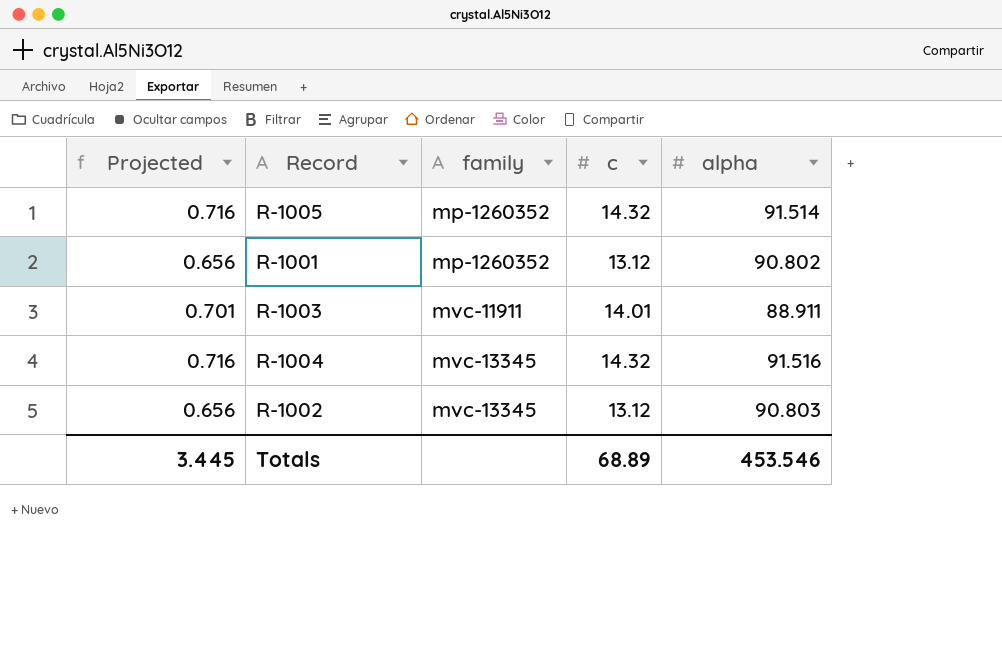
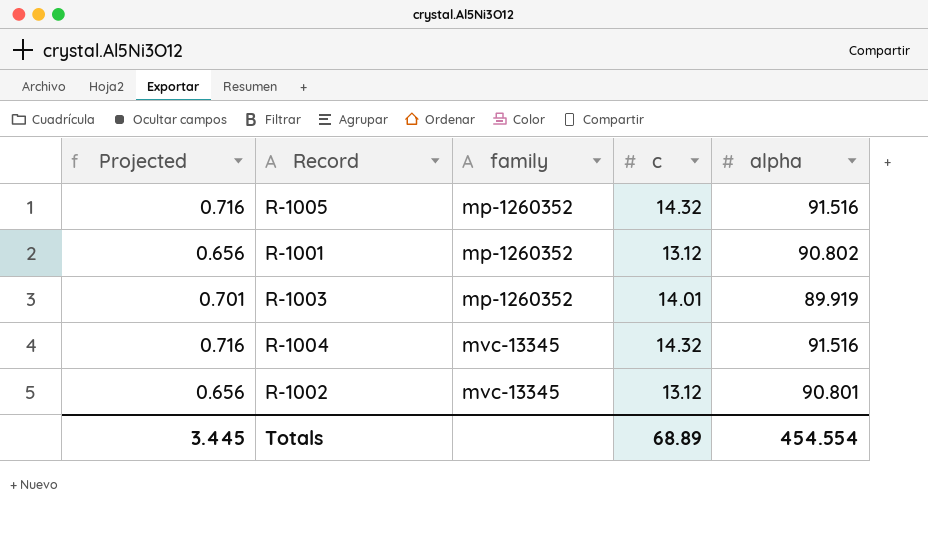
R-1005 | alpha: 91.514 -> 91.516
R-1003 | family: mvc-11911 -> mp-1260352
R-1003 | alpha: 88.911 -> 89.919
R-1002 | alpha: 90.803 -> 90.801
Totals | alpha: 453.546 -> 454.554

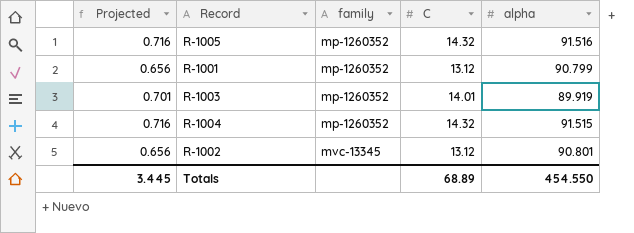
column name: c -> C
R-1001 | alpha: 90.802 -> 90.799
R-1004 | family: mvc-13345 -> mp-1260352
R-1004 | alpha: 91.516 -> 91.515
Totals | alpha: 454.554 -> 454.550

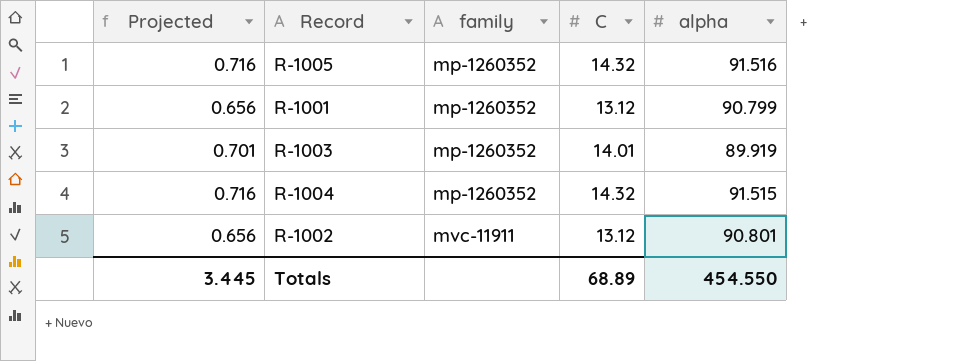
R-1002 | family: mvc-13345 -> mvc-11911

